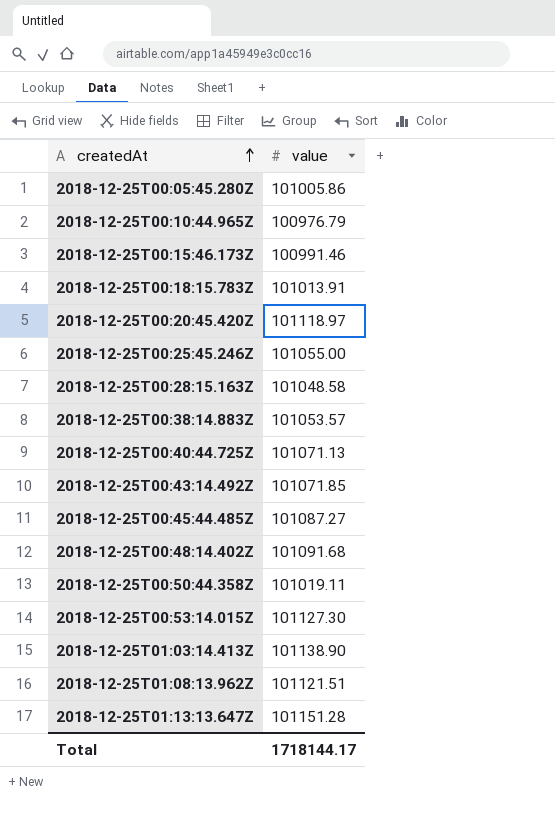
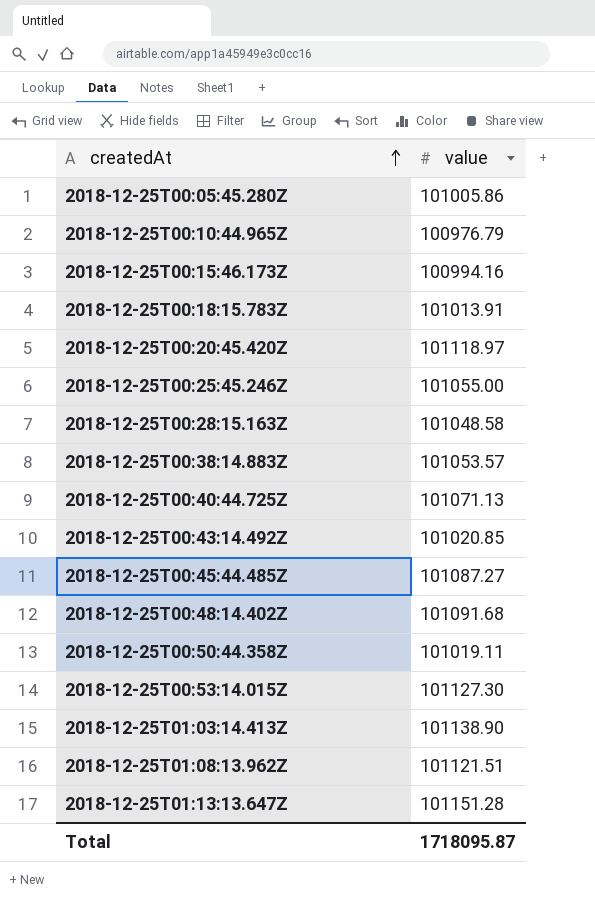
2018-12-25T00:15:46.173Z | value: 100991.46 -> 100994.16
2018-12-25T00:43:14.492Z | value: 101071.85 -> 101020.85
Total | value: 1718144.17 -> 1718095.87

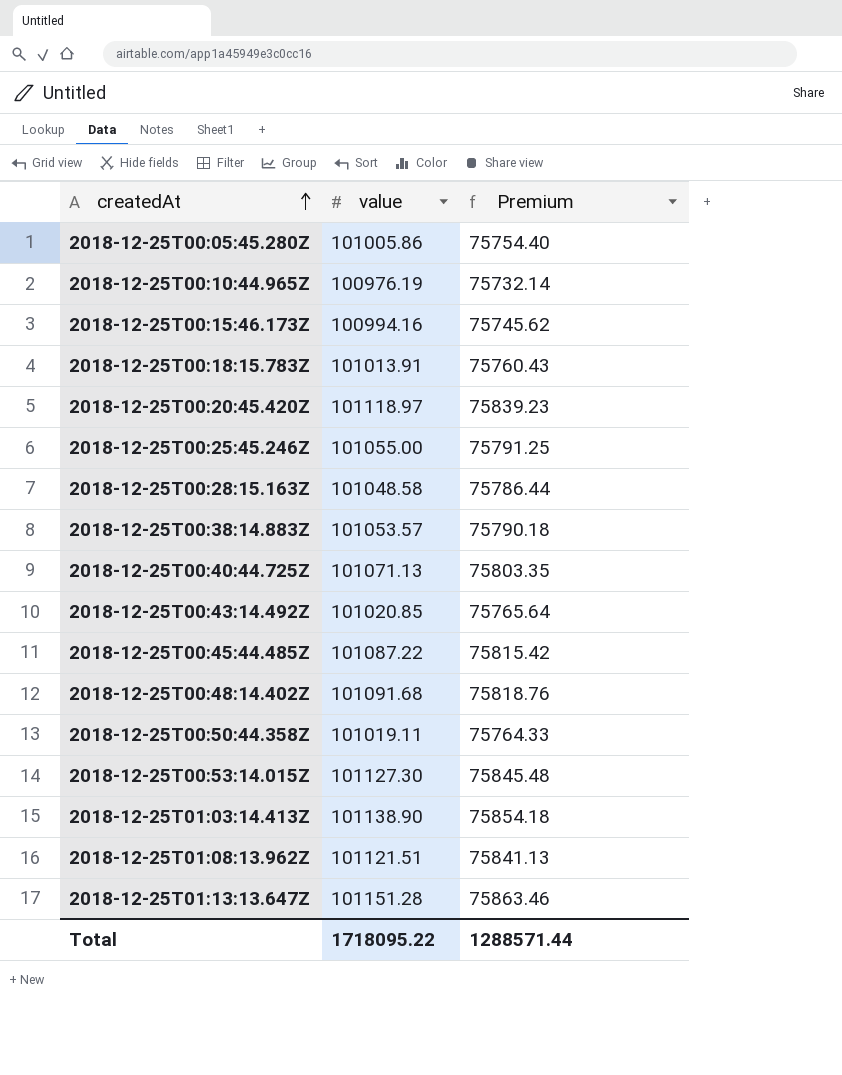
column Premium | formula: none -> [value] * 0.75
2018-12-25T00:10:44.965Z | value: 100976.79 -> 100976.19
2018-12-25T00:45:44.485Z | value: 101087.27 -> 101087.22
Total | value: 1718095.87 -> 1718095.22

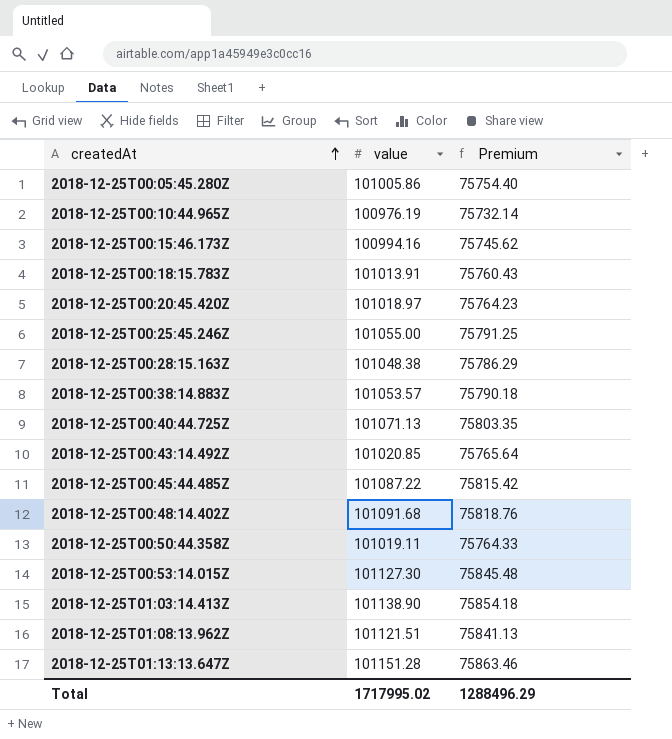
2018-12-25T00:20:45.420Z | value: 101118.97 -> 101018.97
2018-12-25T00:20:45.420Z | Premium: 75839.23 -> 75764.23
2018-12-25T00:28:15.163Z | value: 101048.58 -> 101048.38
2018-12-25T00:28:15.163Z | Premium: 75786.44 -> 75786.29
Total | value: 1718095.22 -> 1717995.02
Total | Premium: 1288571.44 -> 1288496.29

